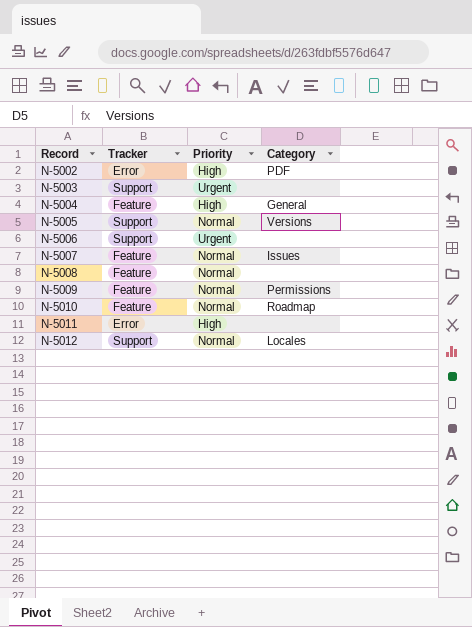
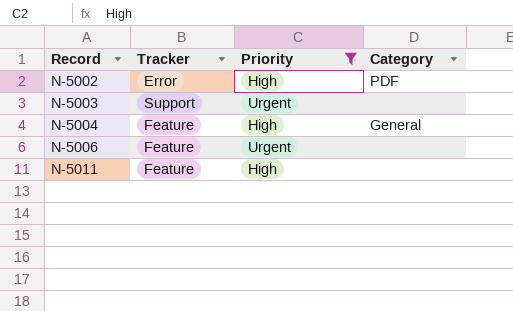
filter: none -> Priority != Normal
N-5006 | Tracker: Support -> Feature
N-5011 | Tracker: Error -> Feature

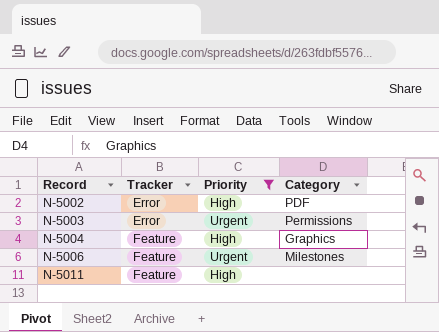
N-5003 | Tracker: Support -> Error
N-5003 | Category: none -> Permissions
N-5004 | Category: General -> Graphics
N-5006 | Category: none -> Milestones

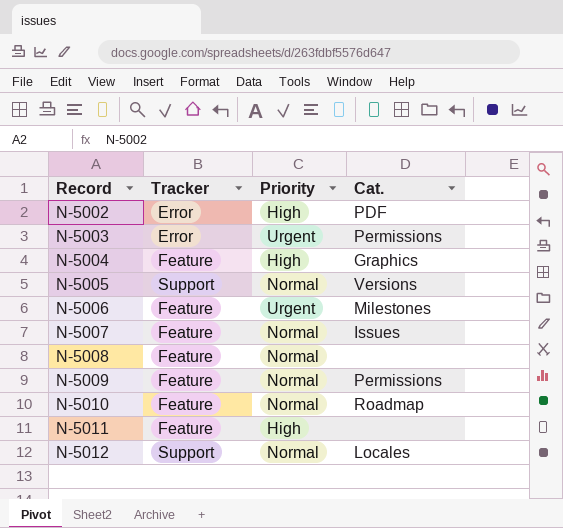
filter: Priority != Normal -> none
column name: Category -> Cat.

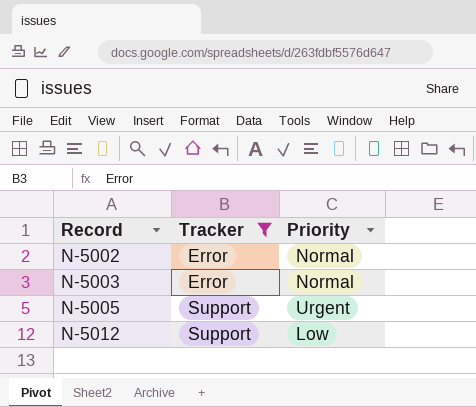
filter: none -> Tracker != Feature
column Cat. | position: 4 -> none
N-5002 | Priority: High -> Normal
N-5003 | Priority: Urgent -> Normal
N-5005 | Priority: Normal -> Urgent
N-5012 | Priority: Normal -> Low

